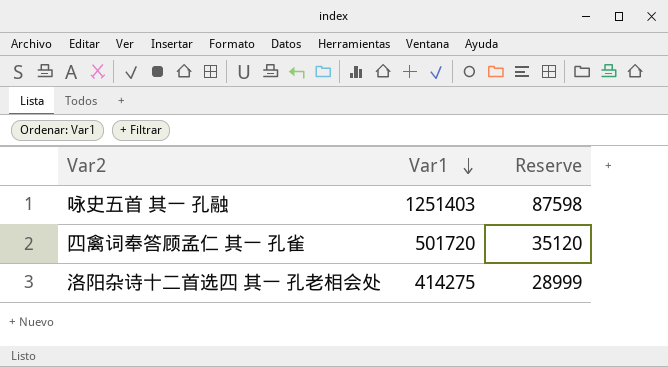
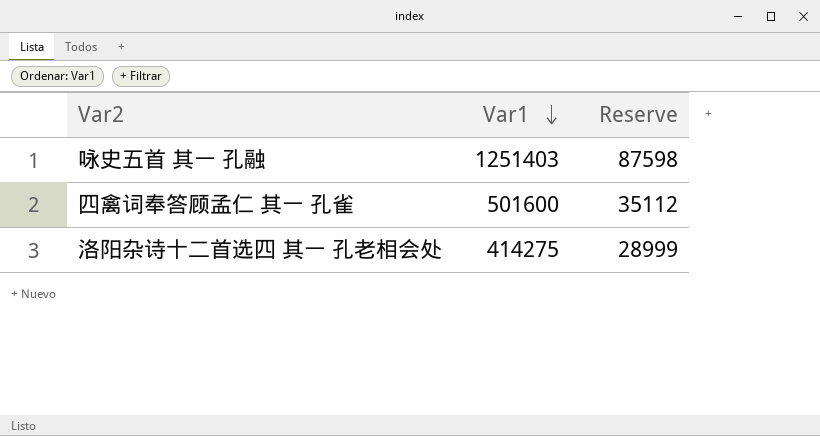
四禽词奉答顾孟仁 其一 孔雀 | Var1: 501720 -> 501600
四禽词奉答顾孟仁 其一 孔雀 | Reserve: 35120 -> 35112

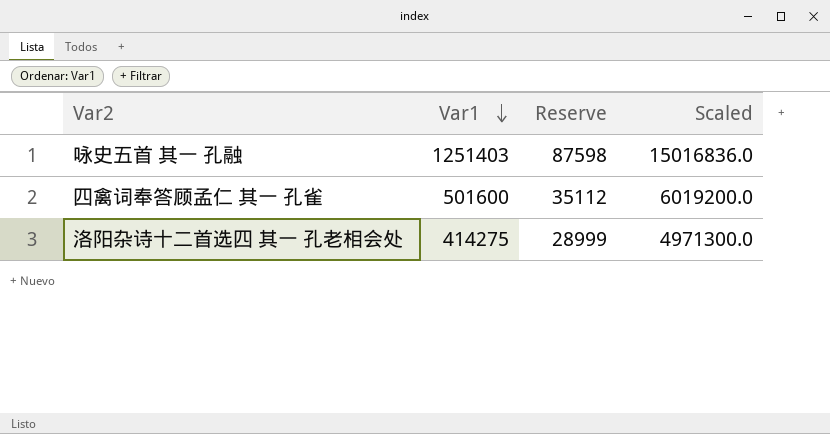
column Scaled | formula: none -> [Var1] * 12

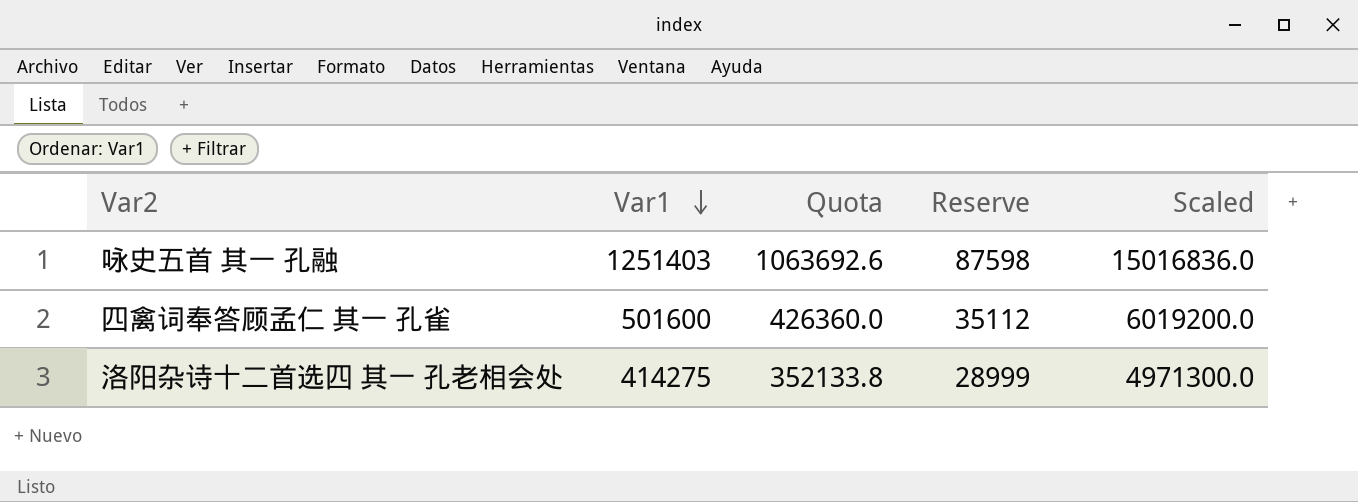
column Quota | formula: none -> [Var1] * 0.85

